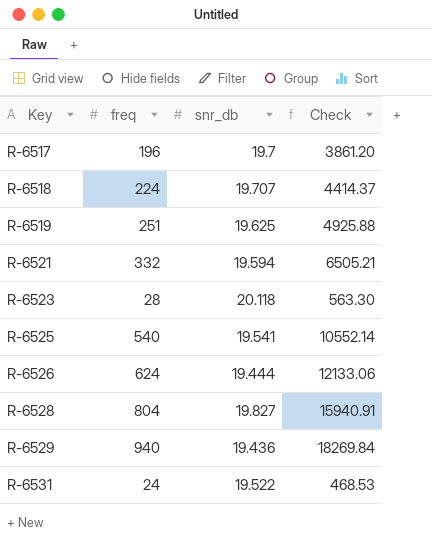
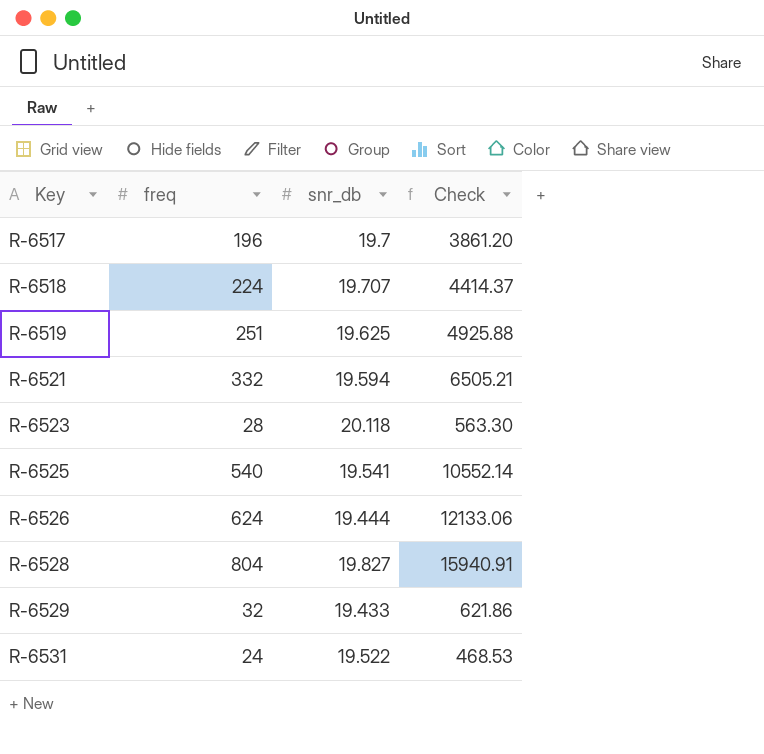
R-6529 | freq: 940 -> 32
R-6529 | snr_db: 19.436 -> 19.433
R-6529 | Check: 18269.84 -> 621.86

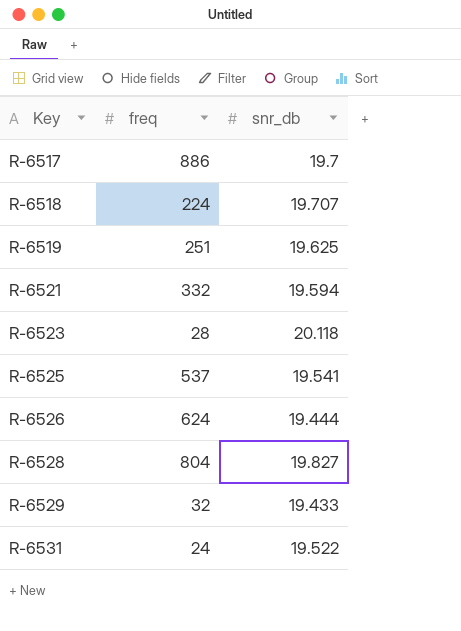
column Check | formula: [freq] * [snr_db] -> none
R-6517 | freq: 196 -> 886
R-6525 | freq: 540 -> 537

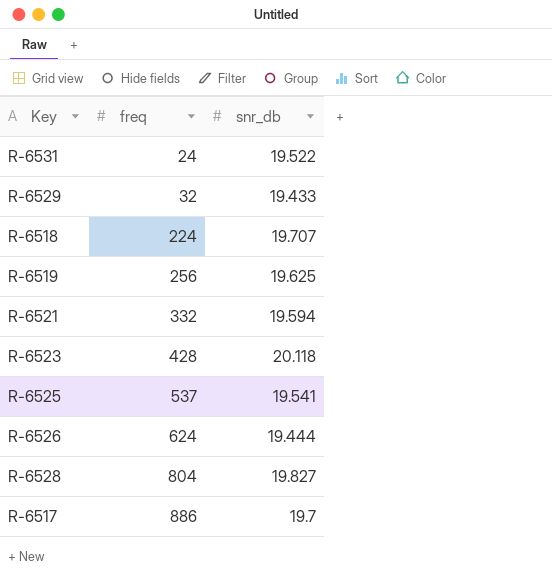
row order: Key ascending -> freq ascending
R-6519 | freq: 251 -> 256
R-6523 | freq: 28 -> 428

